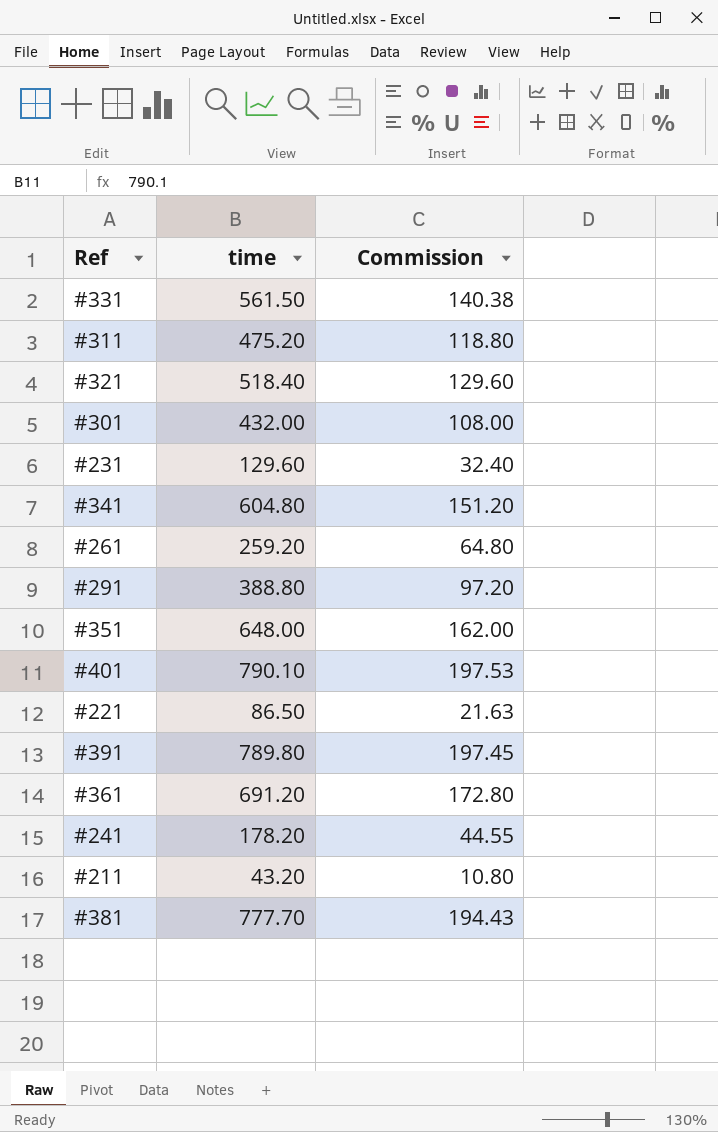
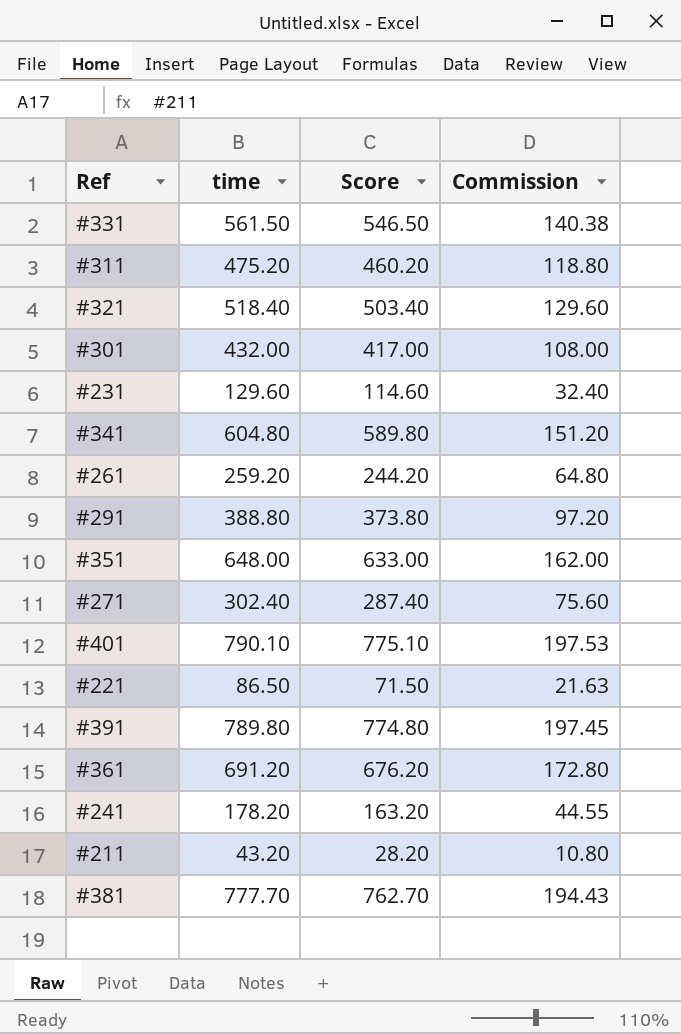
column Score | formula: none -> [time] - 15
row #271: none -> 302.40 | 287.40 | 75.60

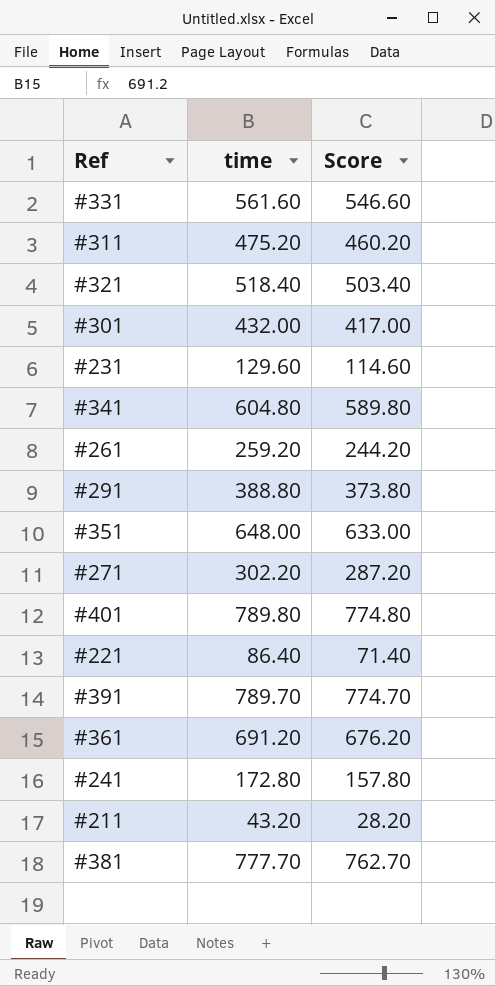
column Commission | formula: [time] * 0.25 -> none
#331 | time: 561.50 -> 561.60
#331 | Score: 546.50 -> 546.60
#271 | time: 302.40 -> 302.20
#271 | Score: 287.40 -> 287.20
#401 | time: 790.10 -> 789.80
#401 | Score: 775.10 -> 774.80
#221 | time: 86.50 -> 86.40
#221 | Score: 71.50 -> 71.40
#391 | time: 789.80 -> 789.70
#391 | Score: 774.80 -> 774.70
#241 | time: 178.20 -> 172.80
#241 | Score: 163.20 -> 157.80

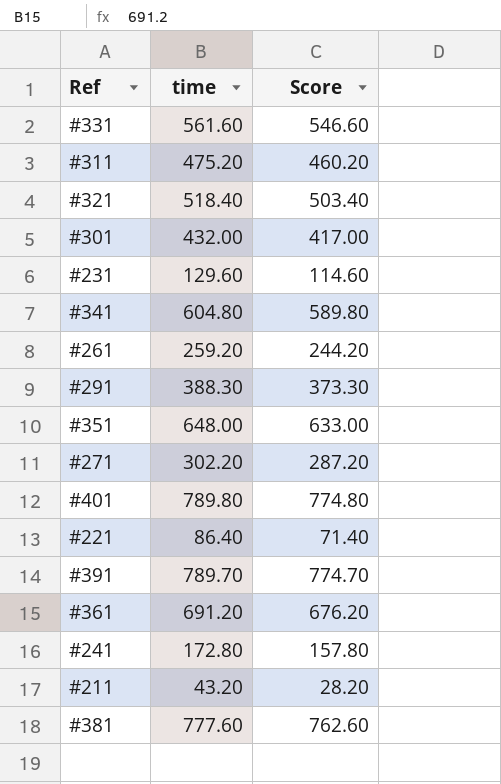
#291 | time: 388.80 -> 388.30
#291 | Score: 373.80 -> 373.30
#381 | time: 777.70 -> 777.60
#381 | Score: 762.70 -> 762.60

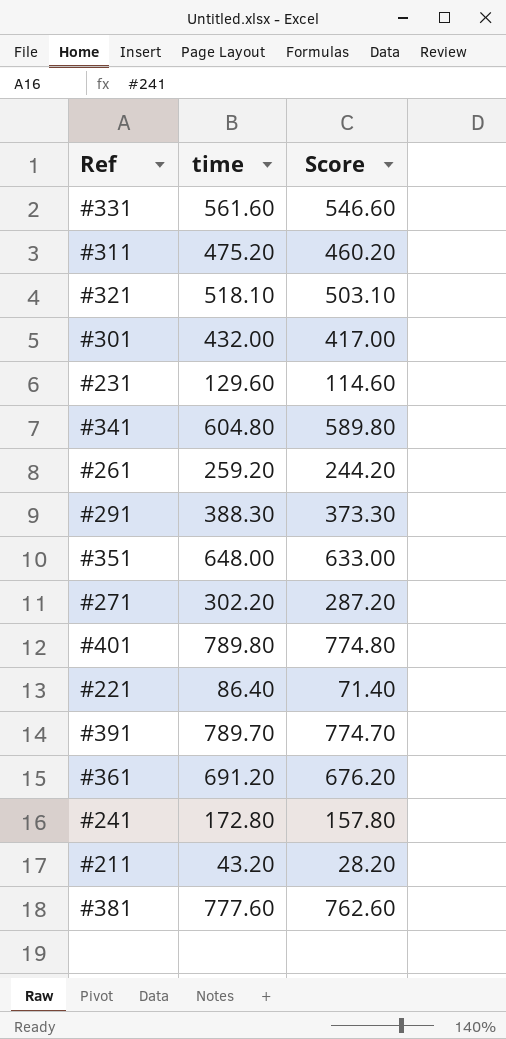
#321 | time: 518.40 -> 518.10
#321 | Score: 503.40 -> 503.10

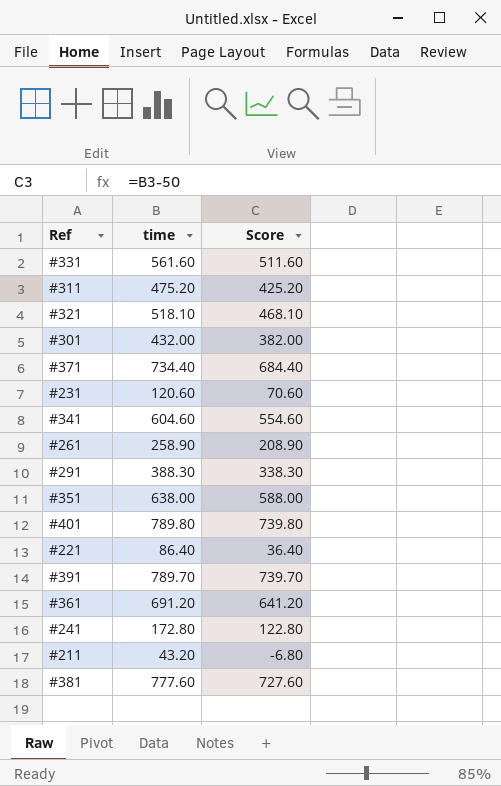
column Score | formula: [time] - 15 -> [time] - 50
row #271: 302.20 | 287.20 -> none
row #371: none -> 734.40 | 684.40
#231 | time: 129.60 -> 120.60
#341 | time: 604.80 -> 604.60
#261 | time: 259.20 -> 258.90
#351 | time: 648.00 -> 638.00

